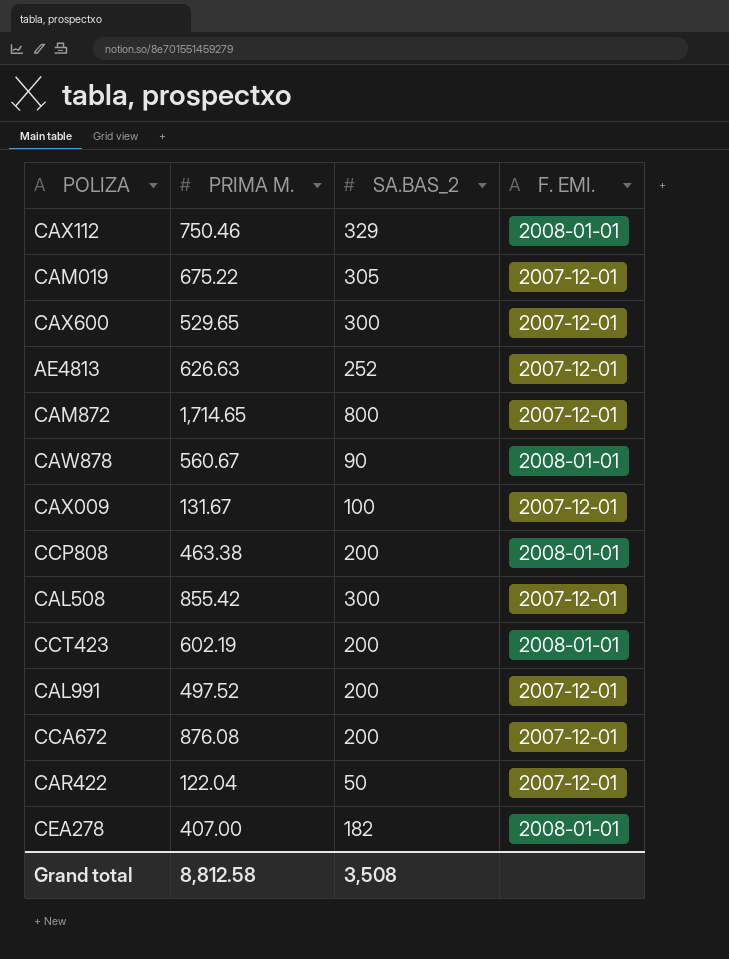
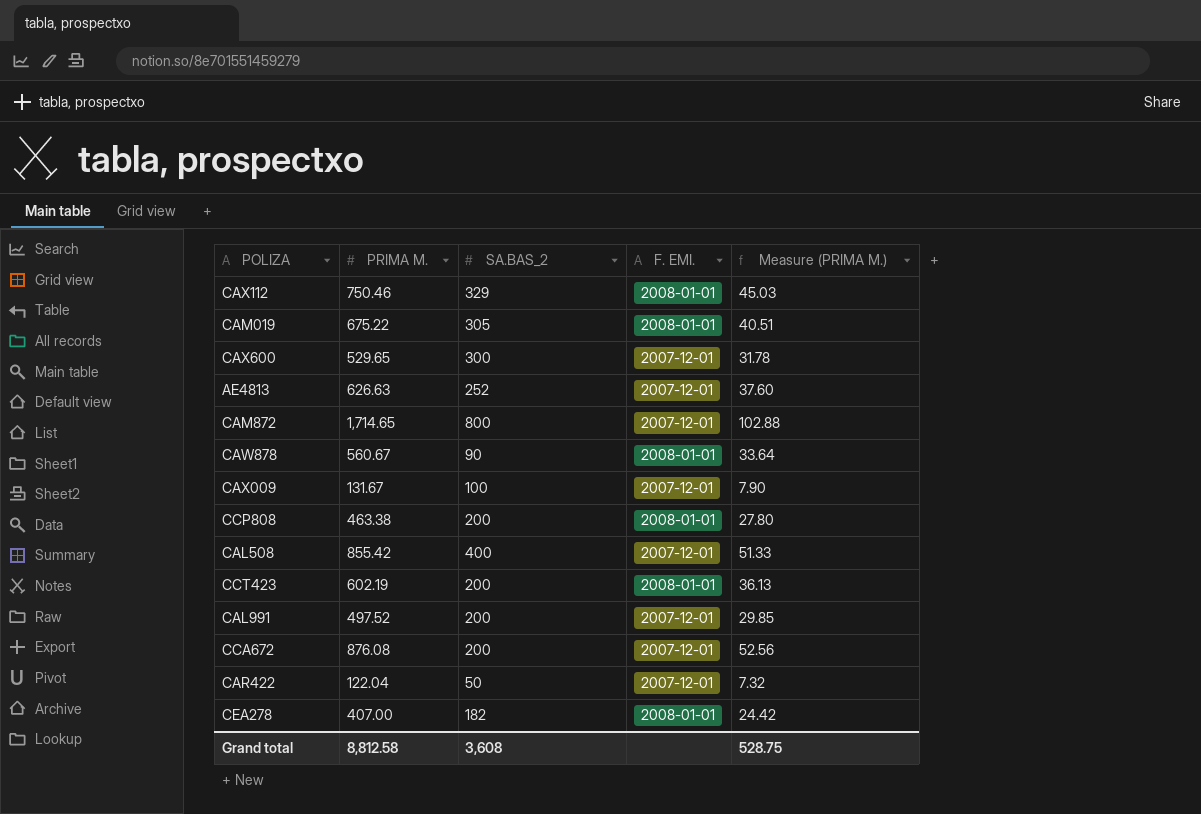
column Measure (PRIMA M.) | formula: none -> [PRIMA M.] * 0.06
CAM019 | F. EMI.: 2007-12-01 -> 2008-01-01
CAL508 | SA.BAS_2: 300 -> 400
Grand total | SA.BAS_2: 3,508 -> 3,608

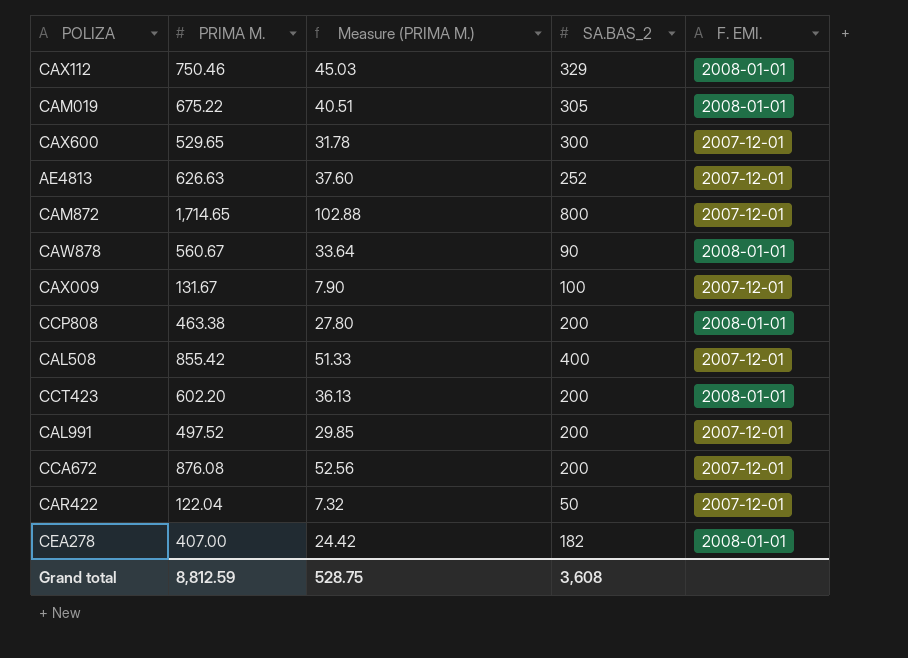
column Measure (PRIMA M.) | position: 5 -> 3
CCT423 | PRIMA M.: 602.19 -> 602.20
Grand total | PRIMA M.: 8,812.58 -> 8,812.59

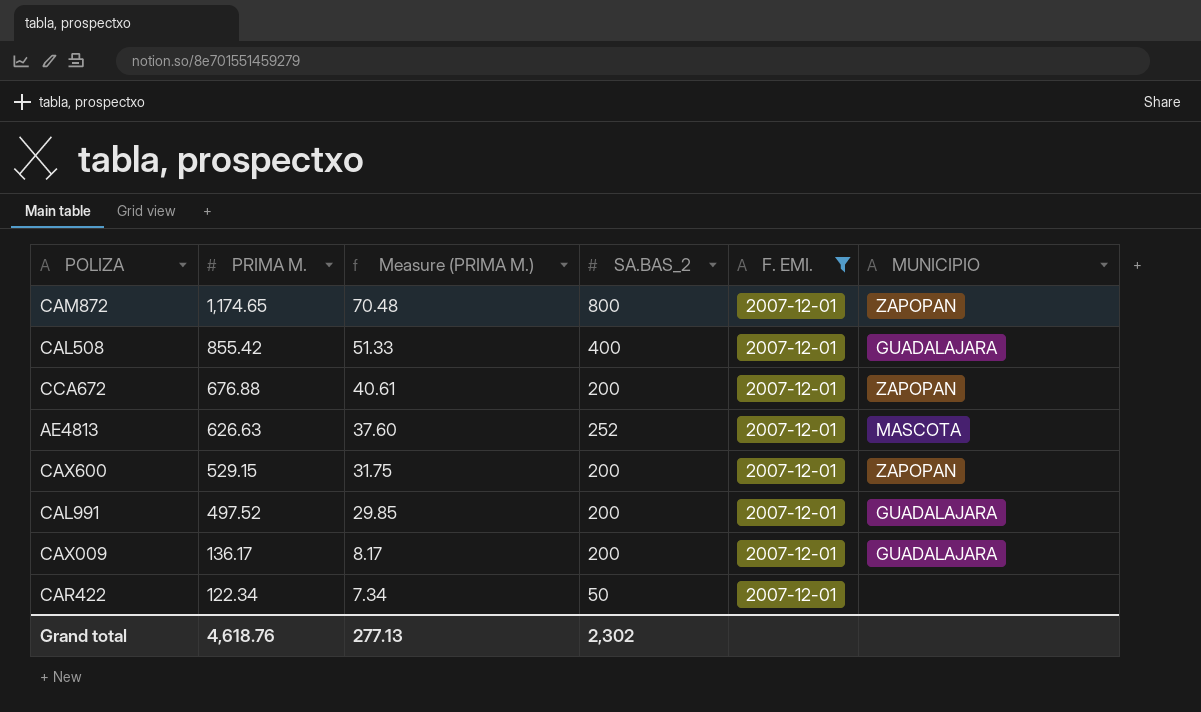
filter: none -> F. EMI. = 2007-12-01
row order: none -> PRIMA M. descending
column MUNICIPIO | position: none -> 6
CAM872 | PRIMA M.: 1,714.65 -> 1,174.65
CAM872 | Measure (PRIMA M.): 102.88 -> 70.48
CCA672 | PRIMA M.: 876.08 -> 676.88
CCA672 | Measure (PRIMA M.): 52.56 -> 40.61
CAX600 | PRIMA M.: 529.65 -> 529.15
CAX600 | Measure (PRIMA M.): 31.78 -> 31.75
CAX600 | SA.BAS_2: 300 -> 200
CAX009 | PRIMA M.: 131.67 -> 136.17
CAX009 | Measure (PRIMA M.): 7.90 -> 8.17
CAX009 | SA.BAS_2: 100 -> 200
CAR422 | PRIMA M.: 122.04 -> 122.34
CAR422 | Measure (PRIMA M.): 7.32 -> 7.34
Grand total | PRIMA M.: 8,812.59 -> 4,618.76
Grand total | Measure (PRIMA M.): 528.75 -> 277.13
Grand total | SA.BAS_2: 3,608 -> 2,302

